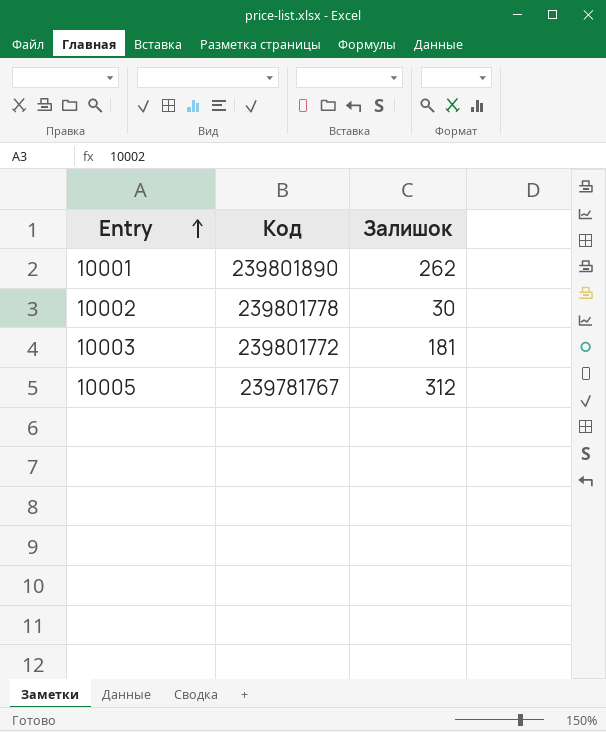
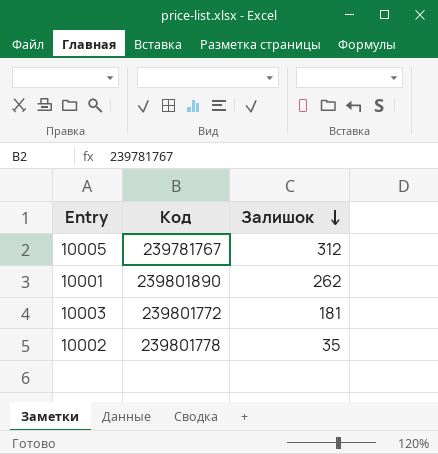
row order: Entry ascending -> Залишок descending
10002 | Залишок: 30 -> 35

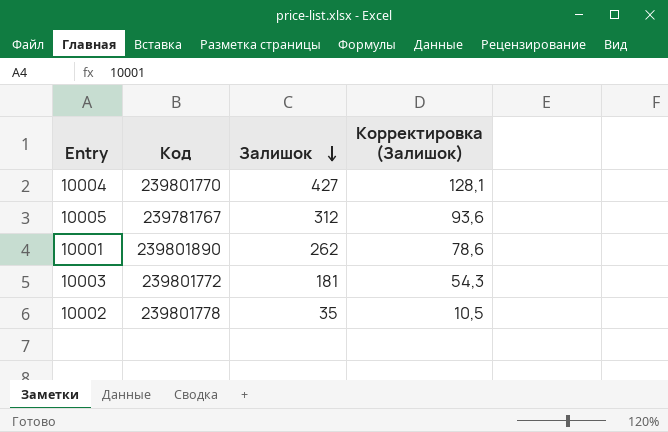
column Корректировка (Залишок) | formula: none -> [Залишок] * 0,3
row 10004: none -> 239801770 | 427 | 128,1

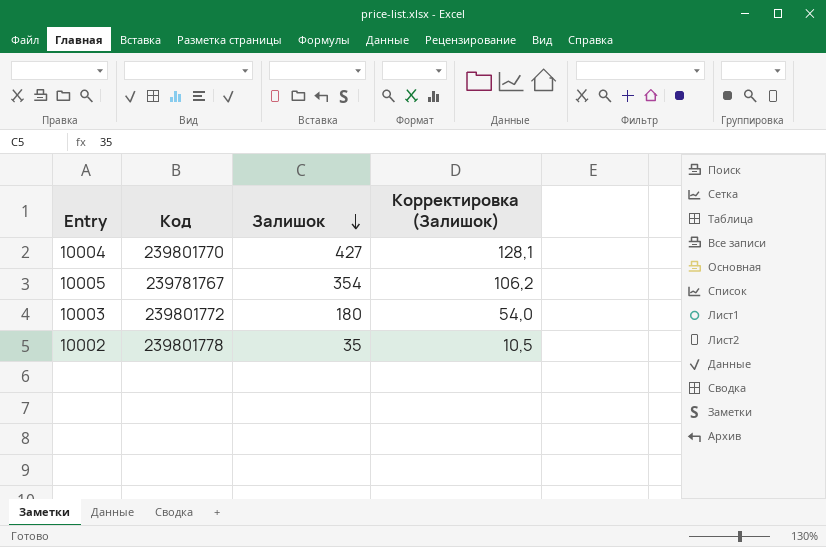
row 10001: 239801890 | 262 | 78,6 -> none
10005 | Залишок: 312 -> 354
10005 | Корректировка (Залишок): 93,6 -> 106,2
10003 | Залишок: 181 -> 180
10003 | Корректировка (Залишок): 54,3 -> 54,0

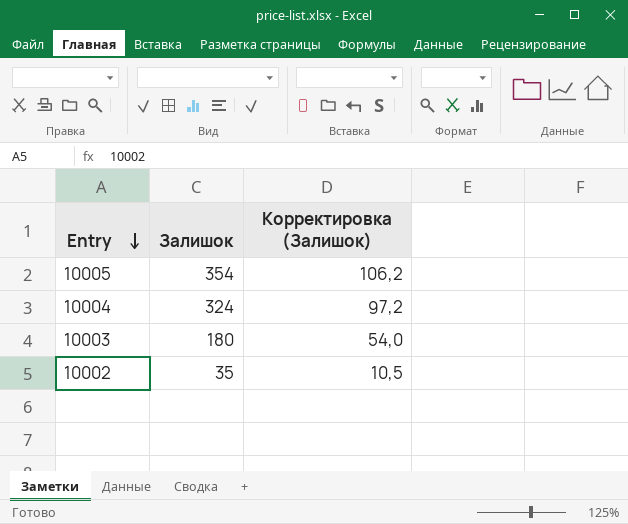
row order: Залишок descending -> Entry descending
column Код | position: 2 -> none
10004 | Залишок: 427 -> 324
10004 | Корректировка (Залишок): 128,1 -> 97,2

